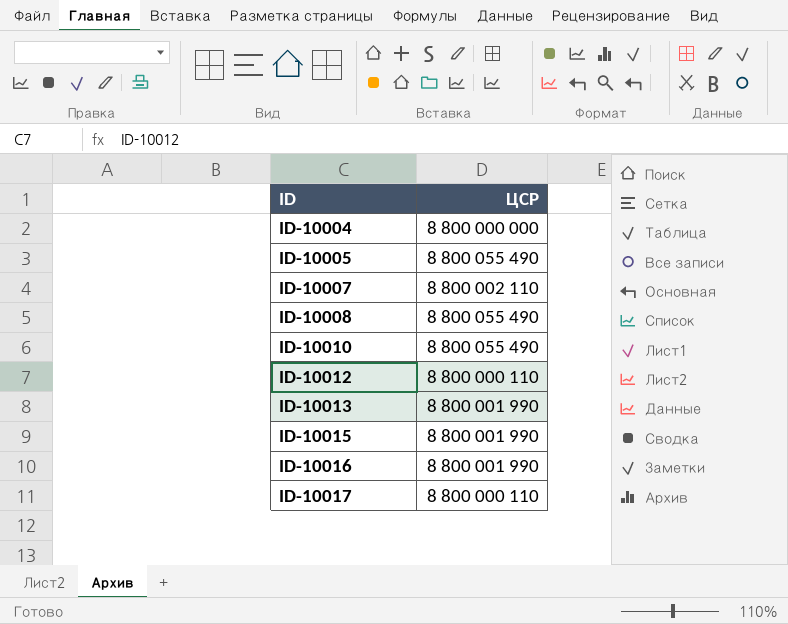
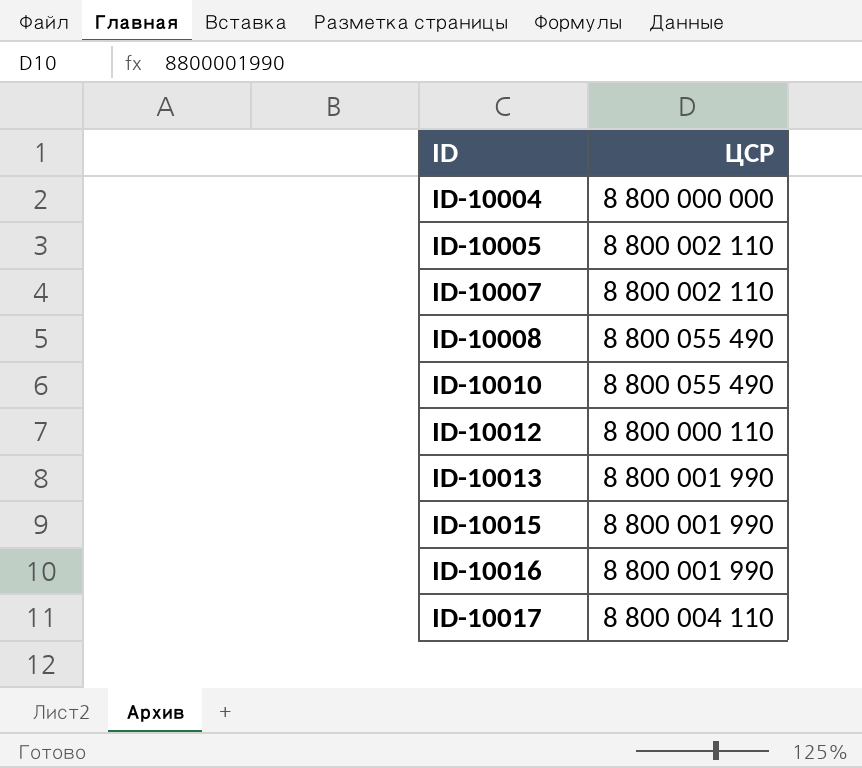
ID-10005 | ЦСР: 8 800 055 490 -> 8 800 002 110
ID-10017 | ЦСР: 8 800 000 110 -> 8 800 004 110

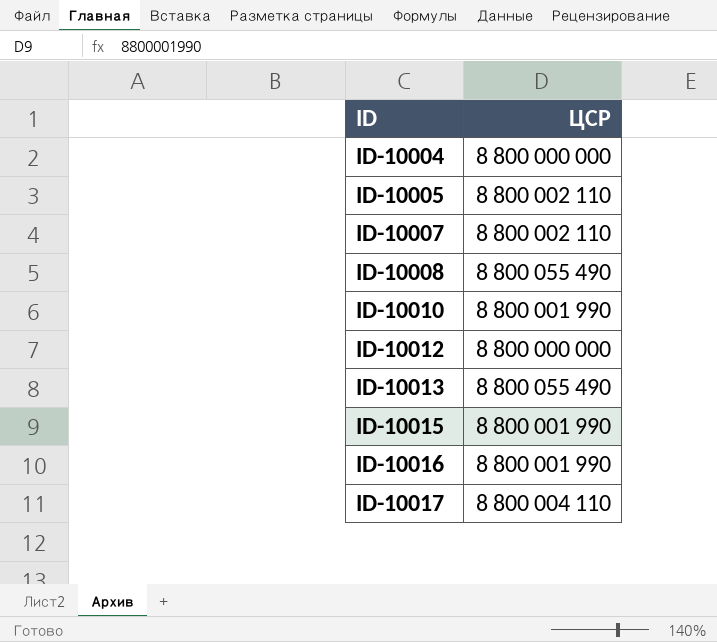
ID-10010 | ЦСР: 8 800 055 490 -> 8 800 001 990
ID-10012 | ЦСР: 8 800 000 110 -> 8 800 000 000
ID-10013 | ЦСР: 8 800 001 990 -> 8 800 055 490

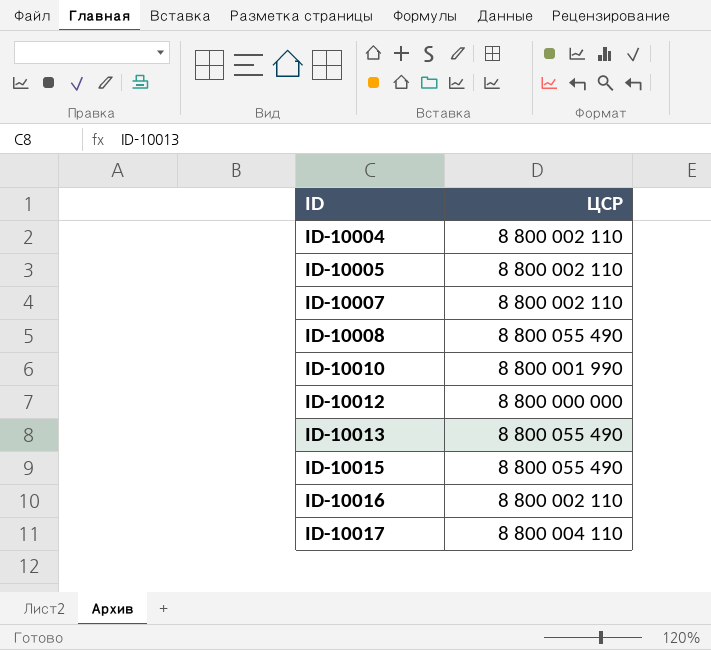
ID-10004 | ЦСР: 8 800 000 000 -> 8 800 002 110
ID-10015 | ЦСР: 8 800 001 990 -> 8 800 055 490
ID-10016 | ЦСР: 8 800 001 990 -> 8 800 002 110

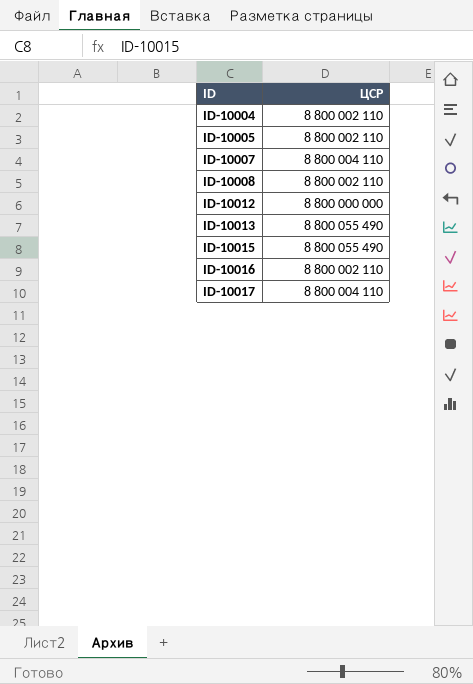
row ID-10010: 8 800 001 990 -> none
ID-10007 | ЦСР: 8 800 002 110 -> 8 800 004 110
ID-10008 | ЦСР: 8 800 055 490 -> 8 800 002 110

